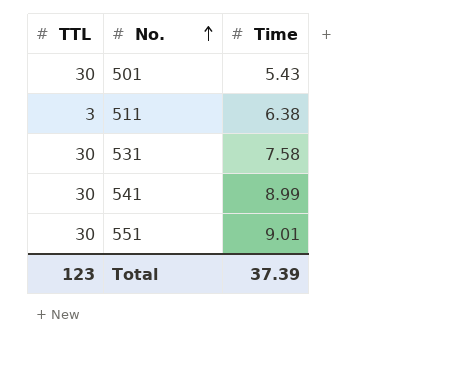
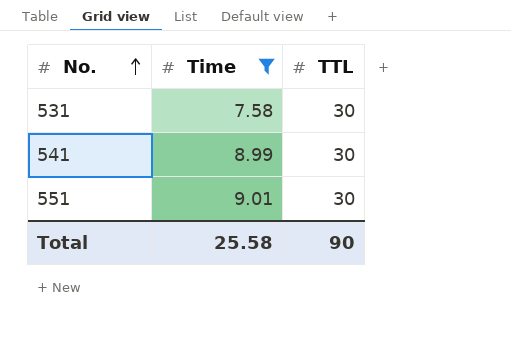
filter: none -> Time >= 7.58
column TTL | position: 1 -> 3
Total | Time: 37.39 -> 25.58
Total | TTL: 123 -> 90

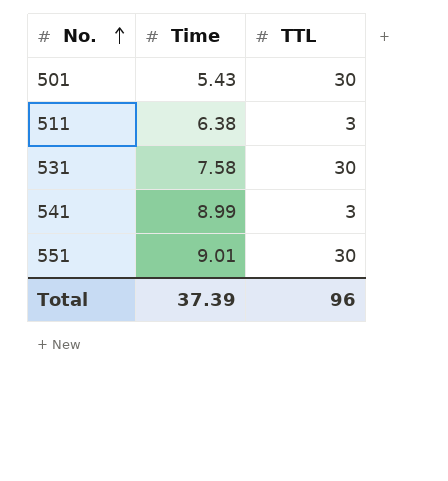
filter: Time >= 7.58 -> none
541 | TTL: 30 -> 3
Total | Time: 25.58 -> 37.39
Total | TTL: 90 -> 96

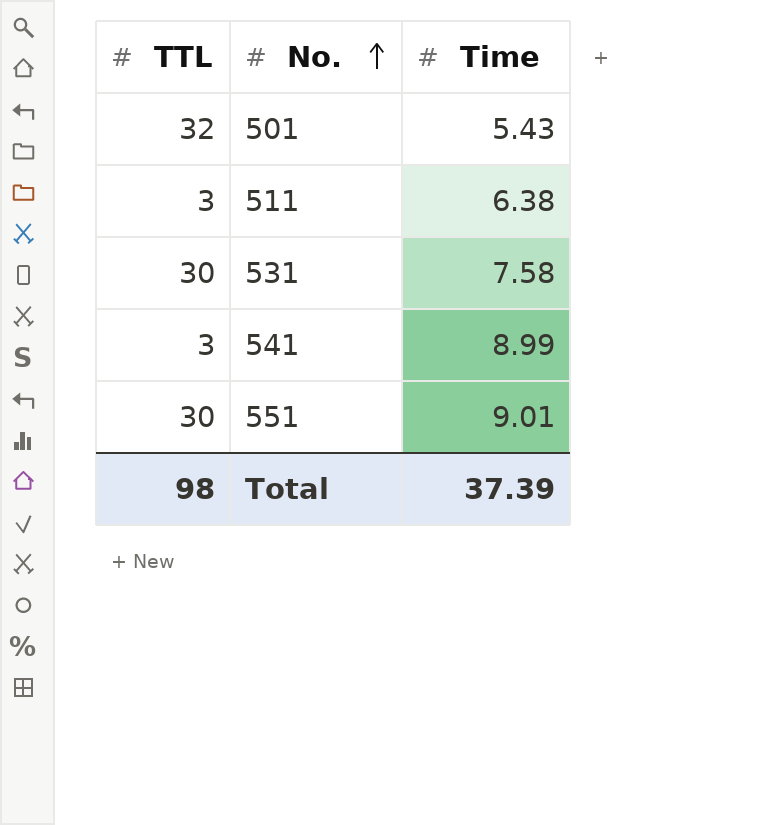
column TTL | position: 3 -> 1
501 | TTL: 30 -> 32
Total | TTL: 96 -> 98

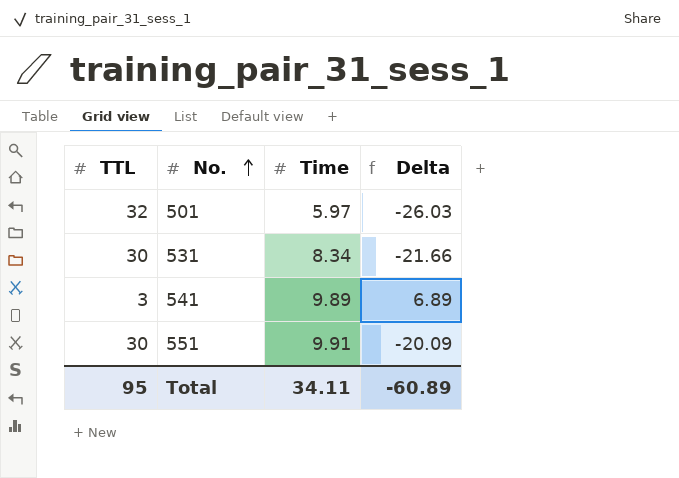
column Delta | formula: none -> [Time] - [TTL]
row 511: 3 | 6.38 -> none
501 | Time: 5.43 -> 5.97
531 | Time: 7.58 -> 8.34
541 | Time: 8.99 -> 9.89
551 | Time: 9.01 -> 9.91
Total | TTL: 98 -> 95
Total | Time: 37.39 -> 34.11

